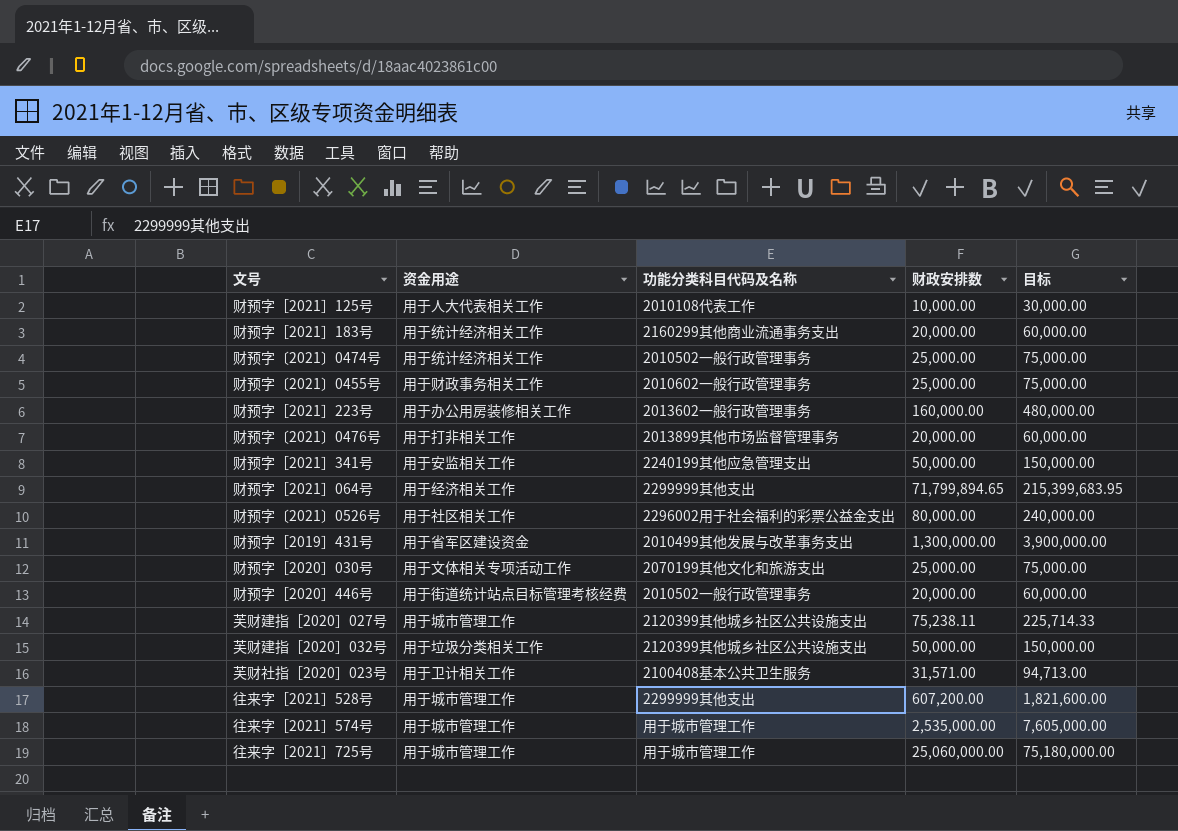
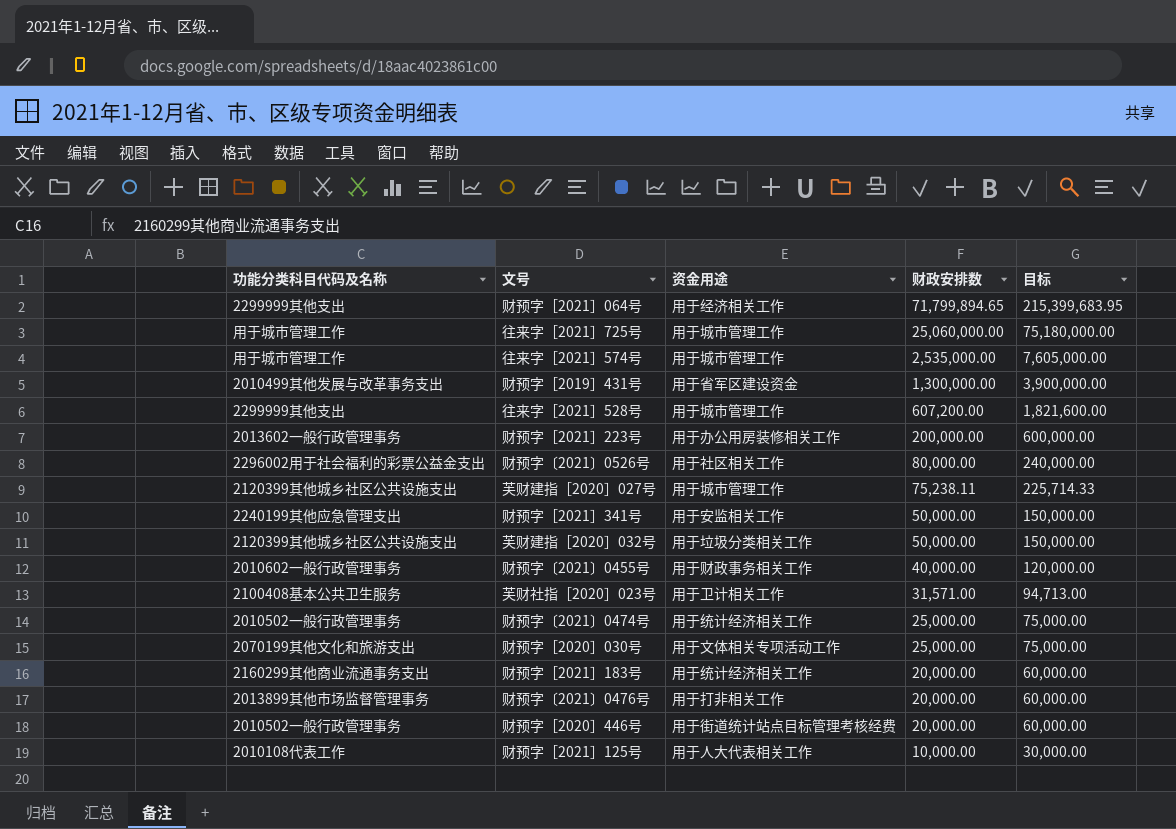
row order: none -> 财政安排数 descending
column 功能分类科目代码及名称 | position: 3 -> 1
财预字［2021］223号 | 财政安排数: 160,000.00 -> 200,000.00
财预字［2021］223号 | 目标: 480,000.00 -> 600,000.00
财预字〔2021〕0455号 | 财政安排数: 25,000.00 -> 40,000.00
财预字〔2021〕0455号 | 目标: 75,000.00 -> 120,000.00

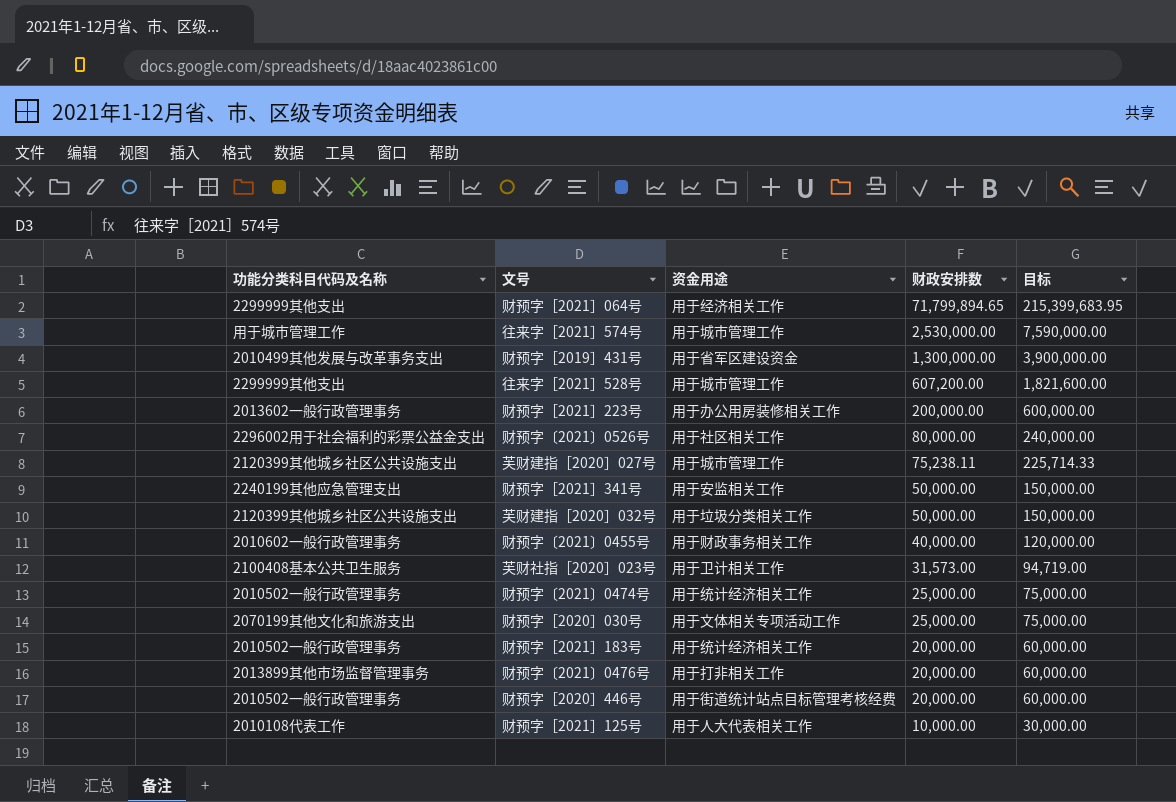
row 往来字［2021］725号: 用于城市管理工作 | 用于城市管理工作 | 25,060,000.00 | 75,180,000.00 -> none
往来字［2021］574号 | 财政安排数: 2,535,000.00 -> 2,530,000.00
往来字［2021］574号 | 目标: 7,605,000.00 -> 7,590,000.00
芙财社指［2020］023号 | 财政安排数: 31,571.00 -> 31,573.00
芙财社指［2020］023号 | 目标: 94,713.00 -> 94,719.00
财预字［2021］183号 | 功能分类科目代码及名称: 2160299其他商业流通事务支出 -> 2010502一般行政管理事务

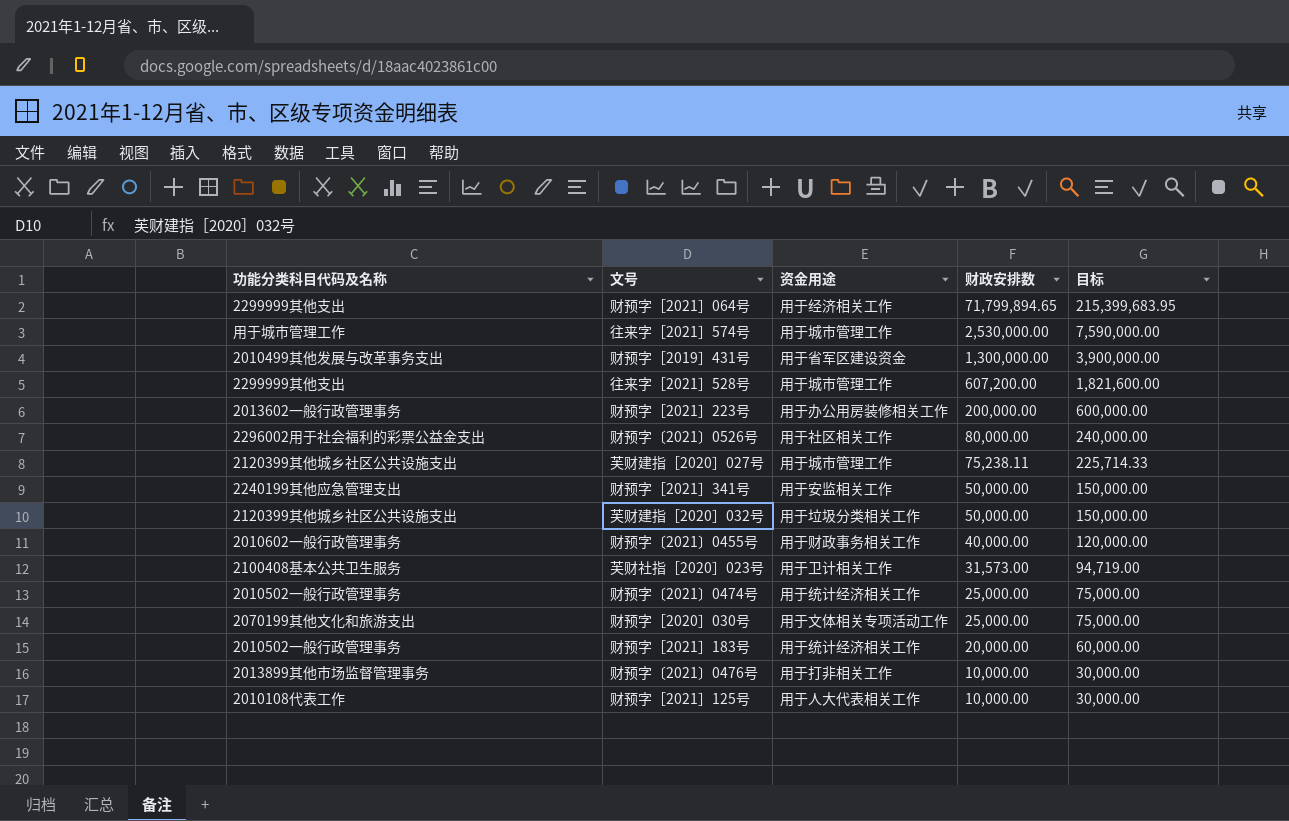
row 财预字［2020］446号: 2010502一般行政管理事务 | 用于街道统计站点目标管理考核经费 | 20,000.00 | 60,000.00 -> none
财预字〔2021〕0476号 | 财政安排数: 20,000.00 -> 10,000.00
财预字〔2021〕0476号 | 目标: 60,000.00 -> 30,000.00

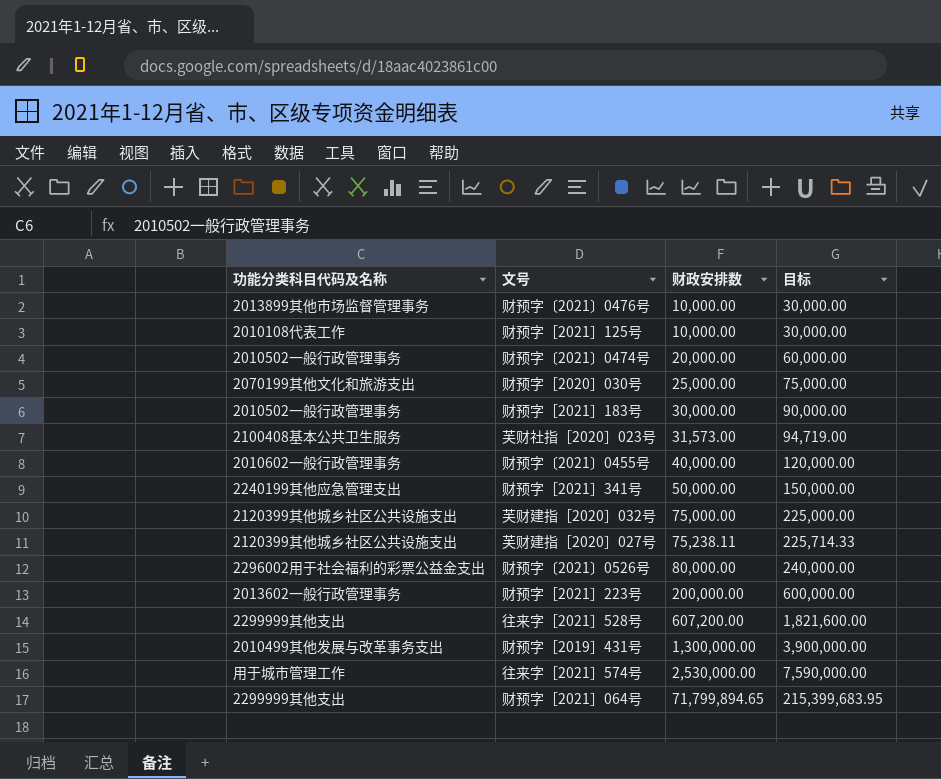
row order: 财政安排数 descending -> 财政安排数 ascending
column 资金用途 | position: 3 -> none
财预字〔2021〕0474号 | 财政安排数: 25,000.00 -> 20,000.00
财预字〔2021〕0474号 | 目标: 75,000.00 -> 60,000.00
财预字［2021］183号 | 财政安排数: 20,000.00 -> 30,000.00
财预字［2021］183号 | 目标: 60,000.00 -> 90,000.00
芙财建指［2020］032号 | 财政安排数: 50,000.00 -> 75,000.00
芙财建指［2020］032号 | 目标: 150,000.00 -> 225,000.00

